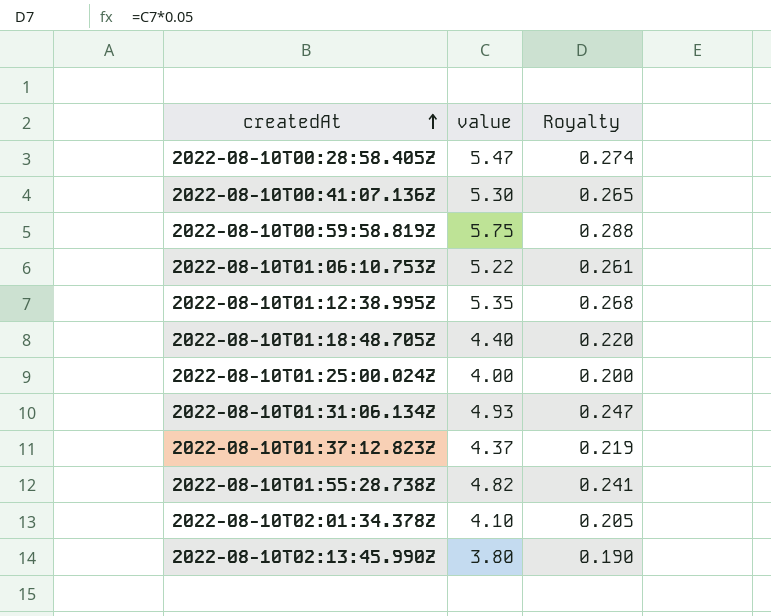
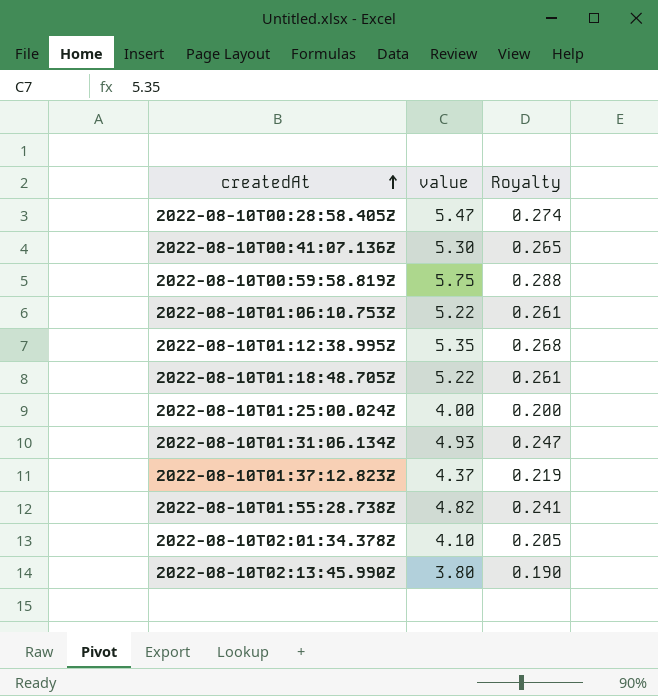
2022-08-10T01:18:48.705Z | value: 4.40 -> 5.22
2022-08-10T01:18:48.705Z | Royalty: 0.220 -> 0.261

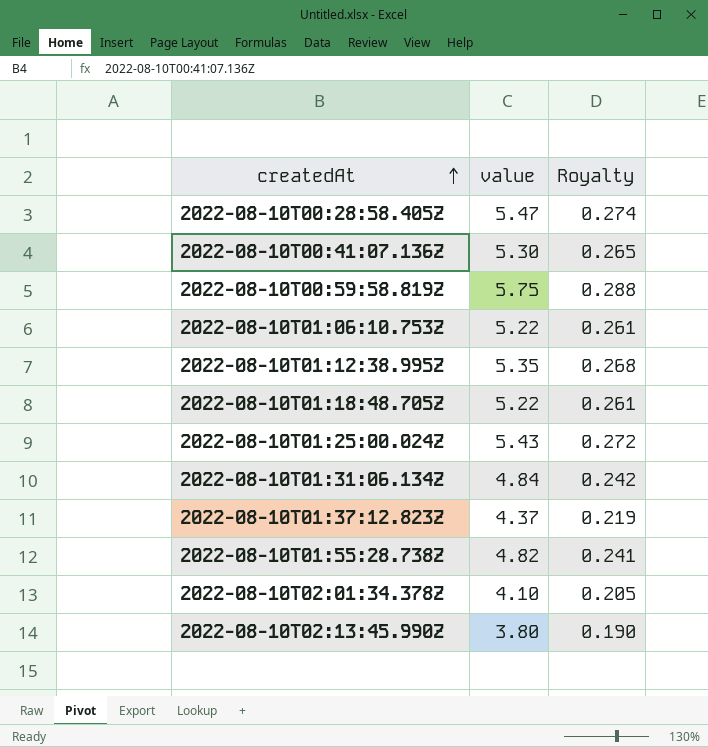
2022-08-10T01:25:00.024Z | value: 4.00 -> 5.43
2022-08-10T01:25:00.024Z | Royalty: 0.200 -> 0.272
2022-08-10T01:31:06.134Z | value: 4.93 -> 4.84
2022-08-10T01:31:06.134Z | Royalty: 0.247 -> 0.242

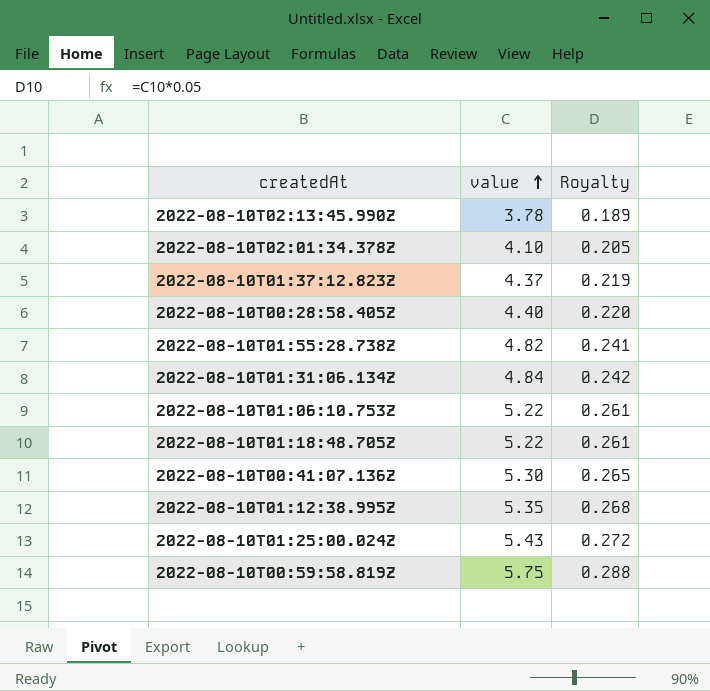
row order: createdAt ascending -> value ascending
2022-08-10T02:13:45.990Z | value: 3.80 -> 3.78
2022-08-10T02:13:45.990Z | Royalty: 0.190 -> 0.189
2022-08-10T00:28:58.405Z | value: 5.47 -> 4.40
2022-08-10T00:28:58.405Z | Royalty: 0.274 -> 0.220

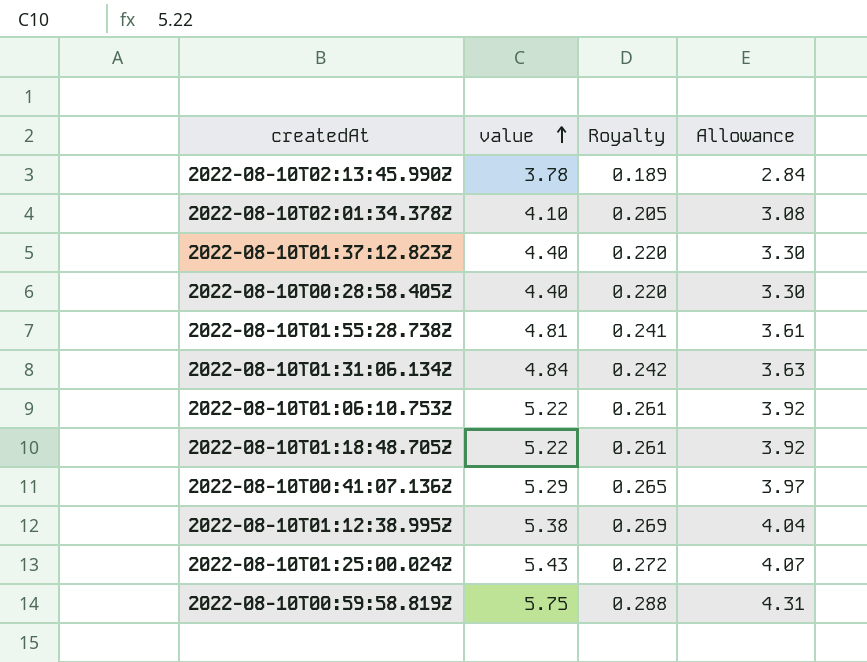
column Allowance | formula: none -> [value] * 0.75
2022-08-10T01:37:12.823Z | value: 4.37 -> 4.40
2022-08-10T01:37:12.823Z | Royalty: 0.219 -> 0.220
2022-08-10T01:55:28.738Z | value: 4.82 -> 4.81
2022-08-10T00:41:07.136Z | value: 5.30 -> 5.29
2022-08-10T01:12:38.995Z | value: 5.35 -> 5.38
2022-08-10T01:12:38.995Z | Royalty: 0.268 -> 0.269

